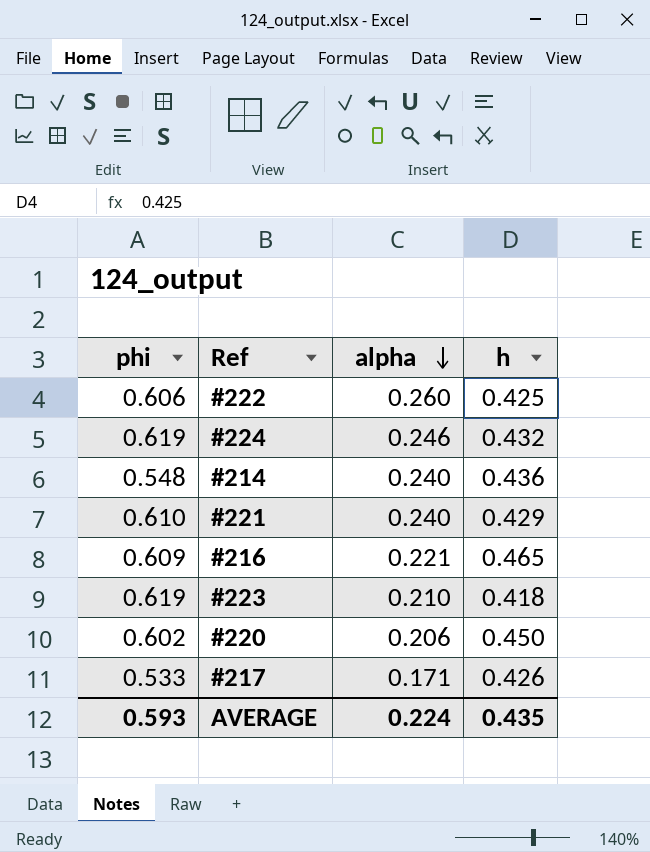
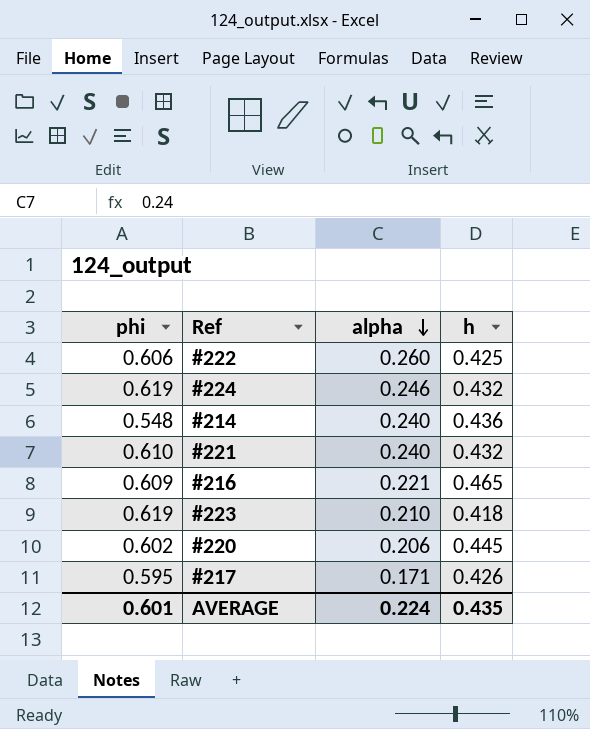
#221 | h: 0.429 -> 0.432
#220 | h: 0.450 -> 0.445
#217 | phi: 0.533 -> 0.595
AVERAGE | phi: 0.593 -> 0.601

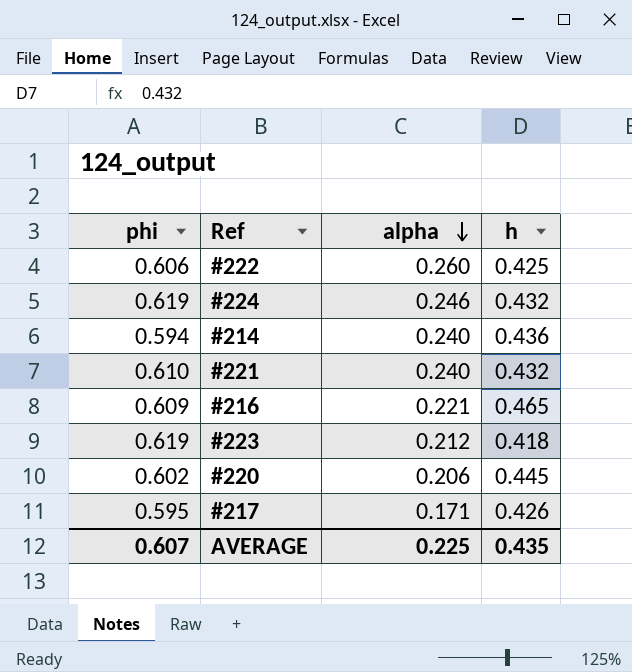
#214 | phi: 0.548 -> 0.594
#223 | alpha: 0.210 -> 0.212
AVERAGE | phi: 0.601 -> 0.607
AVERAGE | alpha: 0.224 -> 0.225

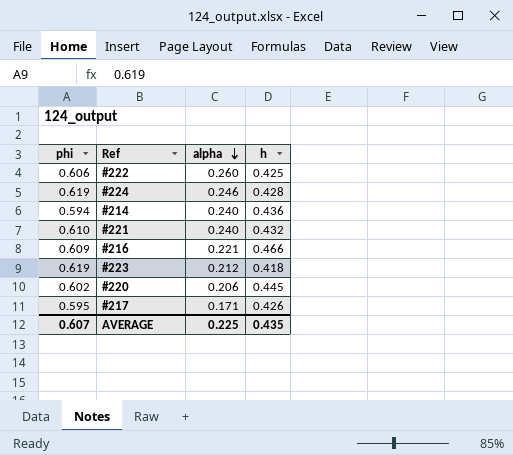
#224 | h: 0.432 -> 0.428
#216 | h: 0.465 -> 0.466

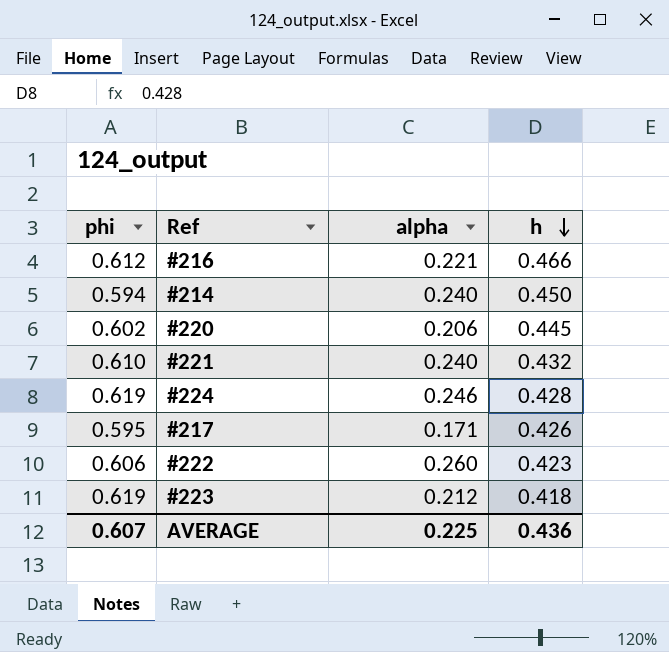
row order: alpha descending -> h descending
#216 | phi: 0.609 -> 0.612
#214 | h: 0.436 -> 0.450
#222 | h: 0.425 -> 0.423
AVERAGE | h: 0.435 -> 0.436

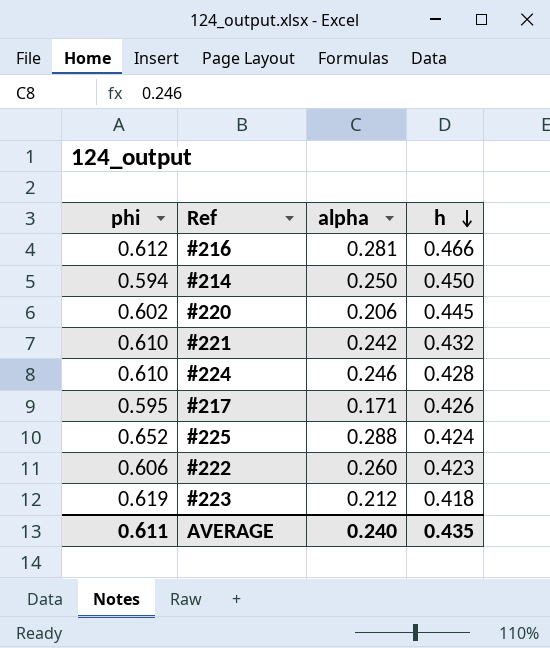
#216 | alpha: 0.221 -> 0.281
#214 | alpha: 0.240 -> 0.250
#221 | alpha: 0.240 -> 0.242
#224 | phi: 0.619 -> 0.610
row #225: none -> 0.652 | 0.288 | 0.424
AVERAGE | phi: 0.607 -> 0.611
AVERAGE | alpha: 0.225 -> 0.240
AVERAGE | h: 0.436 -> 0.435

